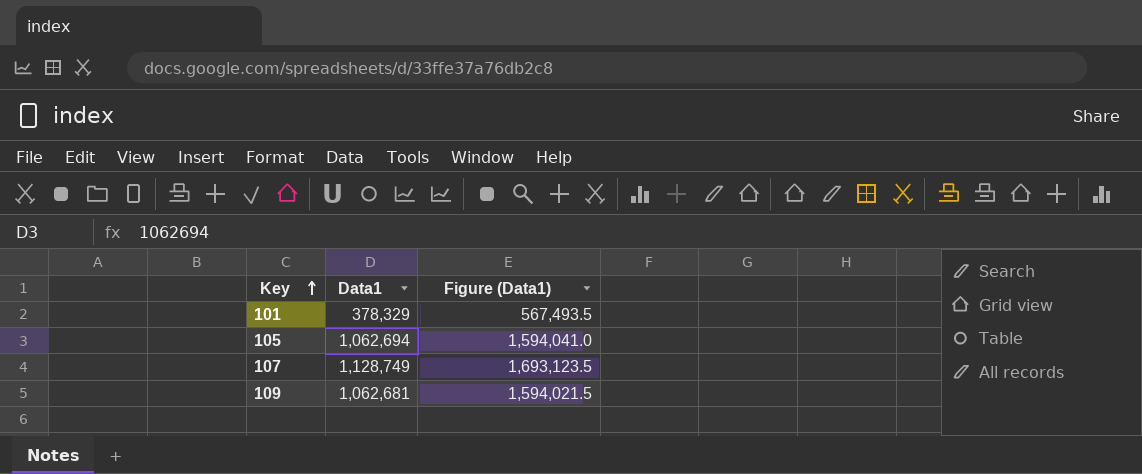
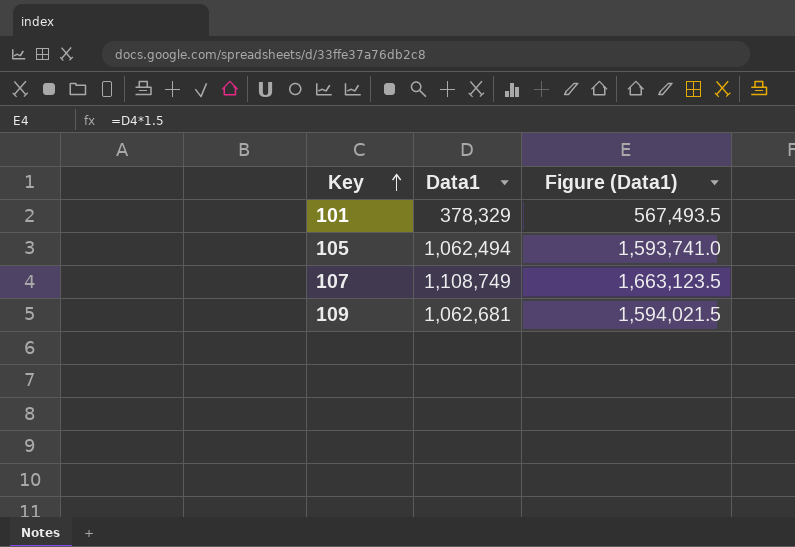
105 | Data1: 1,062,694 -> 1,062,494
105 | Figure (Data1): 1,594,041.0 -> 1,593,741.0
107 | Data1: 1,128,749 -> 1,108,749
107 | Figure (Data1): 1,693,123.5 -> 1,663,123.5

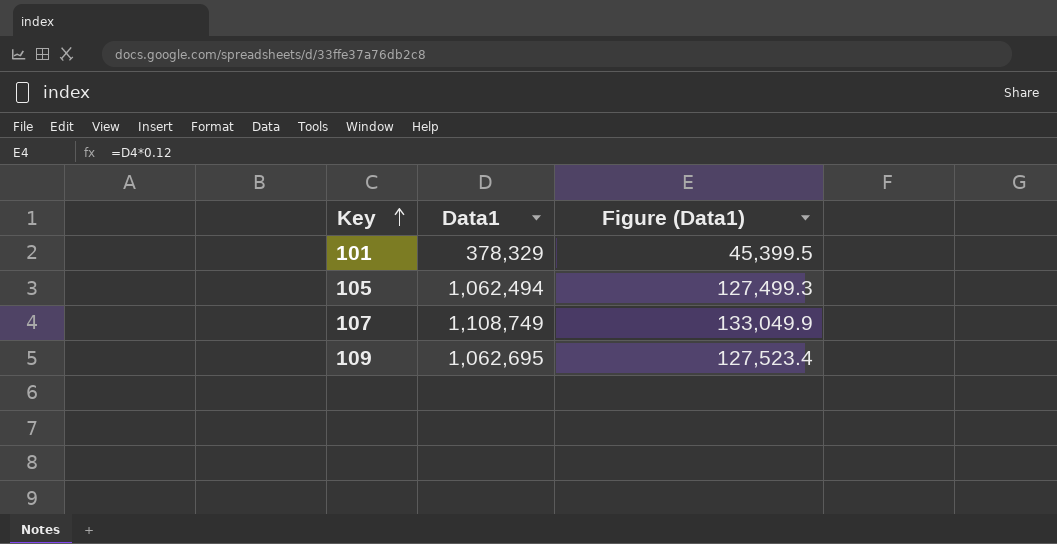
column Figure (Data1) | formula: [Data1] * 1.5 -> [Data1] * 0.12
109 | Data1: 1,062,681 -> 1,062,695

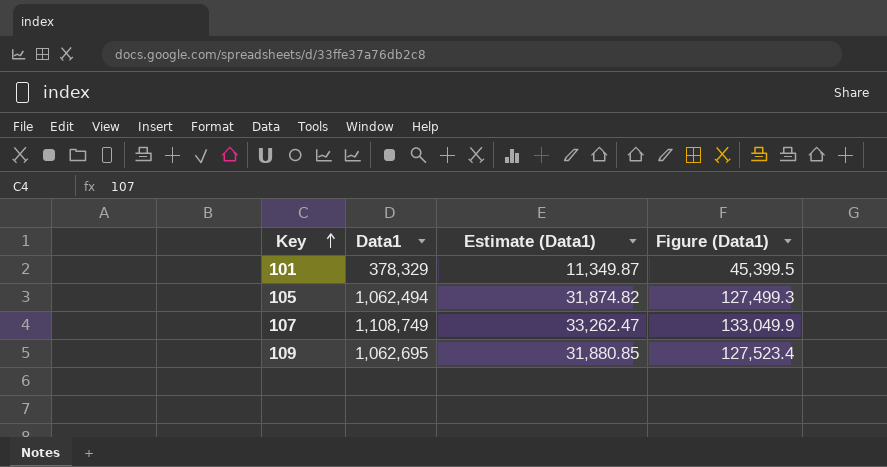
column Estimate (Data1) | formula: none -> [Data1] * 0.03

